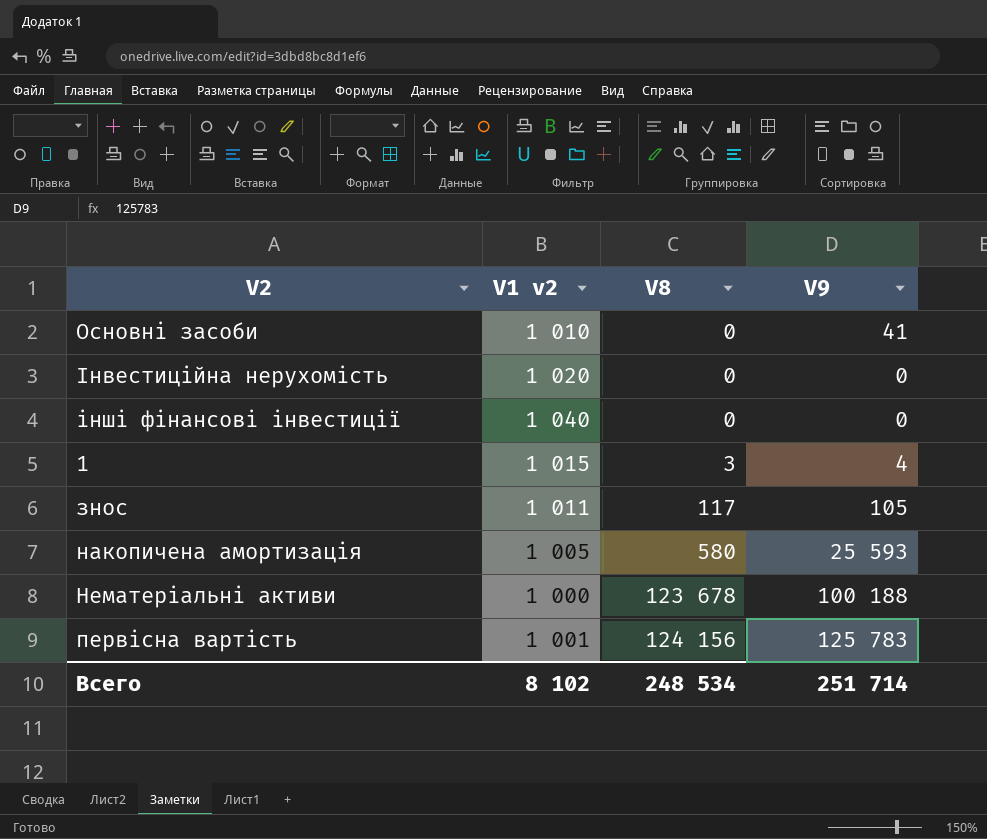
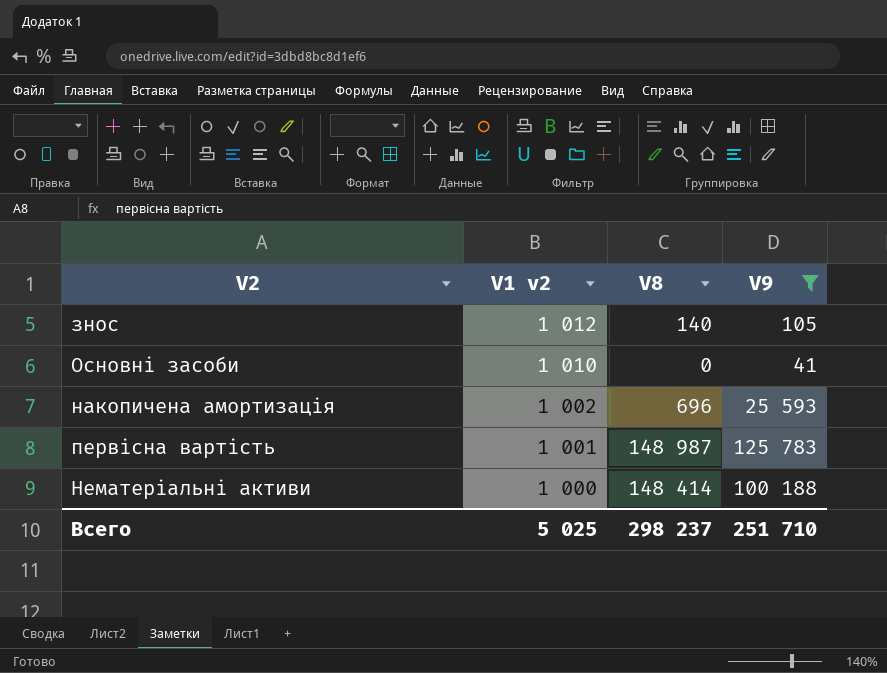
filter: none -> V9 >= 41
row order: V8 ascending -> V1 v2 descending
знос | V1 v2: 1 011 -> 1 012
знос | V8: 117 -> 140
накопичена амортизація | V1 v2: 1 005 -> 1 002
накопичена амортизація | V8: 580 -> 696
первісна вартість | V8: 124 156 -> 148 987
Нематеріальні активи | V8: 123 678 -> 148 414
Всего | V1 v2: 8 102 -> 5 025
Всего | V8: 248 534 -> 298 237
Всего | V9: 251 714 -> 251 710

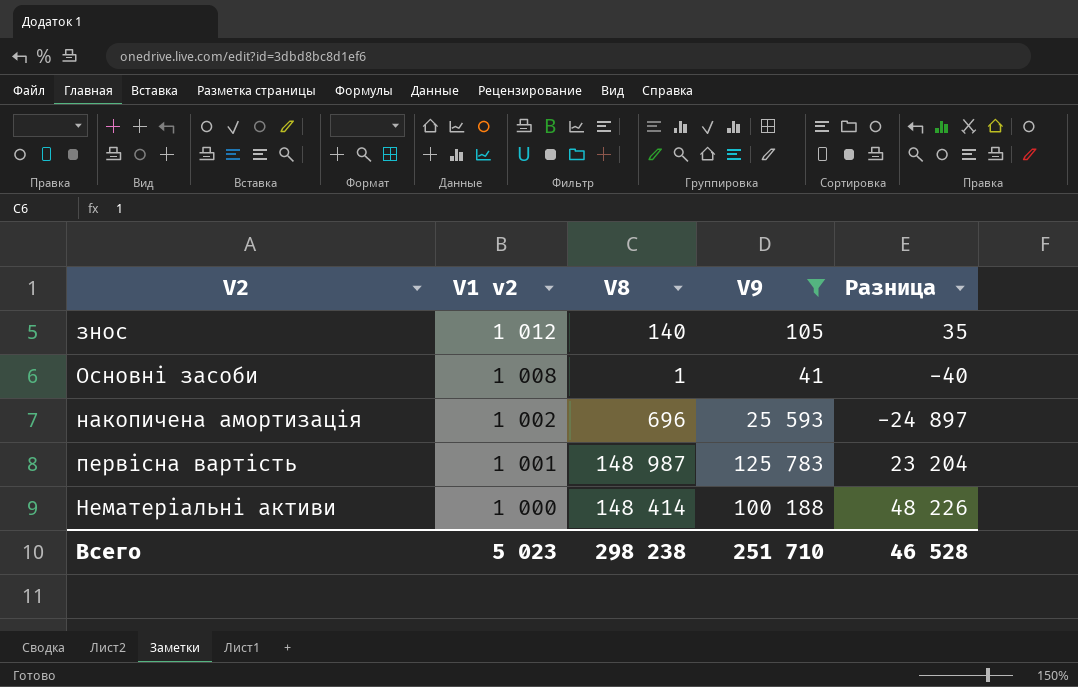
column Разница | formula: none -> [V8] - [V9]
Основні засоби | V1 v2: 1 010 -> 1 008
Основні засоби | V8: 0 -> 1
Всего | V1 v2: 5 025 -> 5 023
Всего | V8: 298 237 -> 298 238

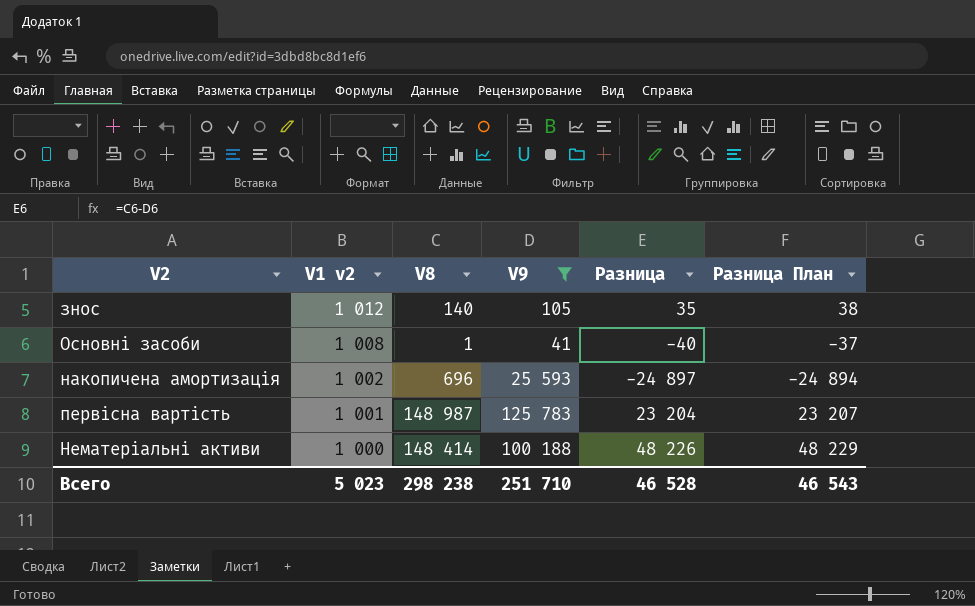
column Разница План | formula: none -> [Разница] + 3

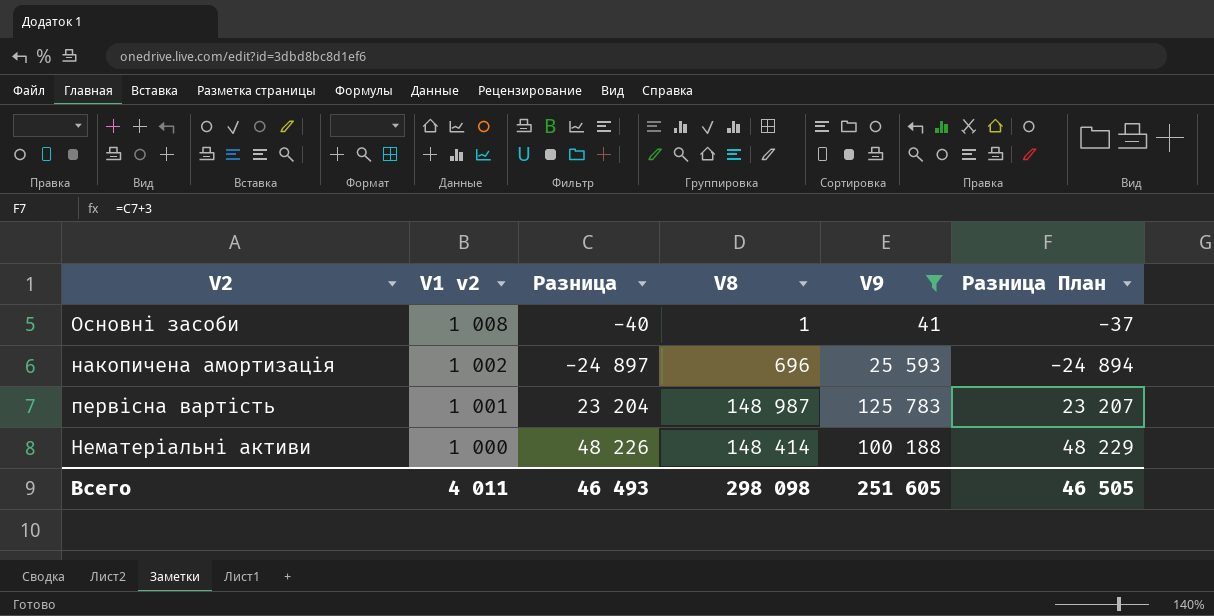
column Разница | position: 5 -> 3
row знос: 1 012 | 140 | 105 | 35 | 38 -> none
Всего | V1 v2: 5 023 -> 4 011
Всего | Разница: 46 528 -> 46 493
Всего | V8: 298 238 -> 298 098
Всего | V9: 251 710 -> 251 605
Всего | Разница План: 46 543 -> 46 505

